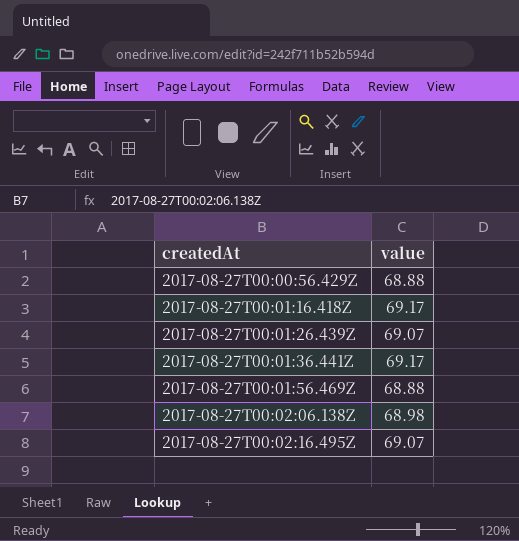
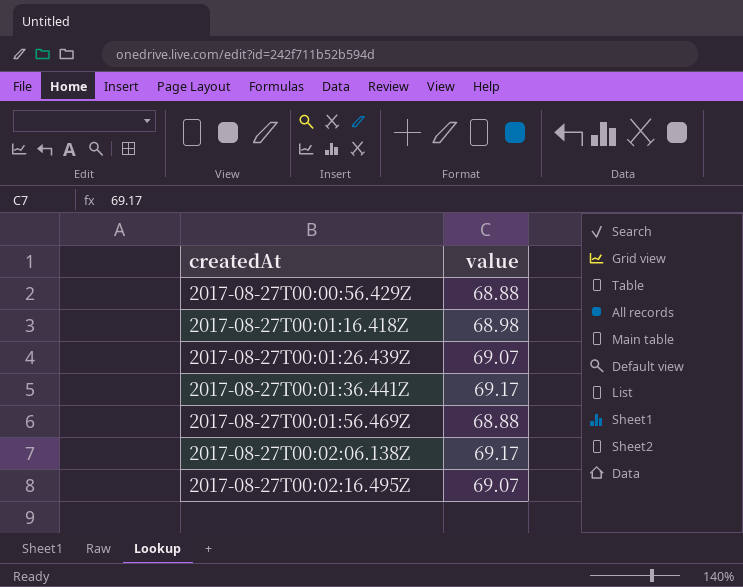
2017-08-27T00:01:16.418Z | value: 69.17 -> 68.98
2017-08-27T00:02:06.138Z | value: 68.98 -> 69.17

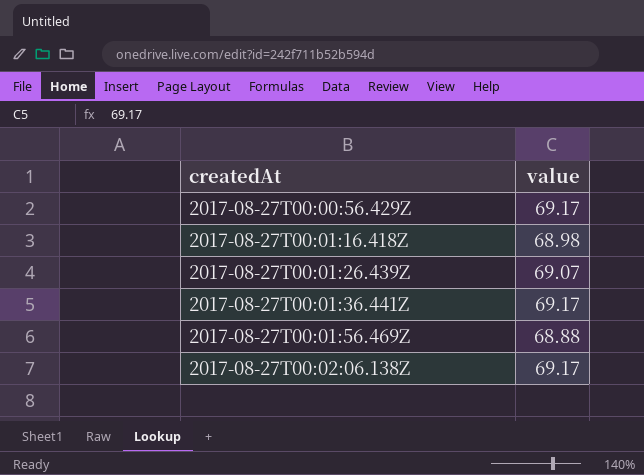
row 2017-08-27T00:02:16.495Z: 69.07 -> none
2017-08-27T00:00:56.429Z | value: 68.88 -> 69.17

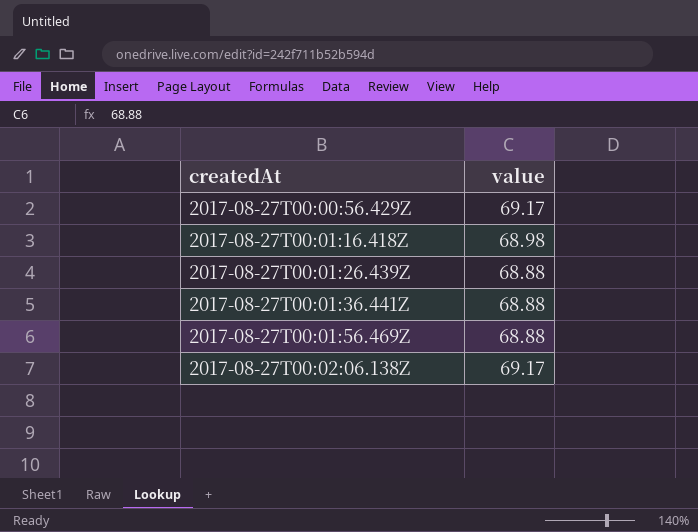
2017-08-27T00:01:26.439Z | value: 69.07 -> 68.88
2017-08-27T00:01:36.441Z | value: 69.17 -> 68.88

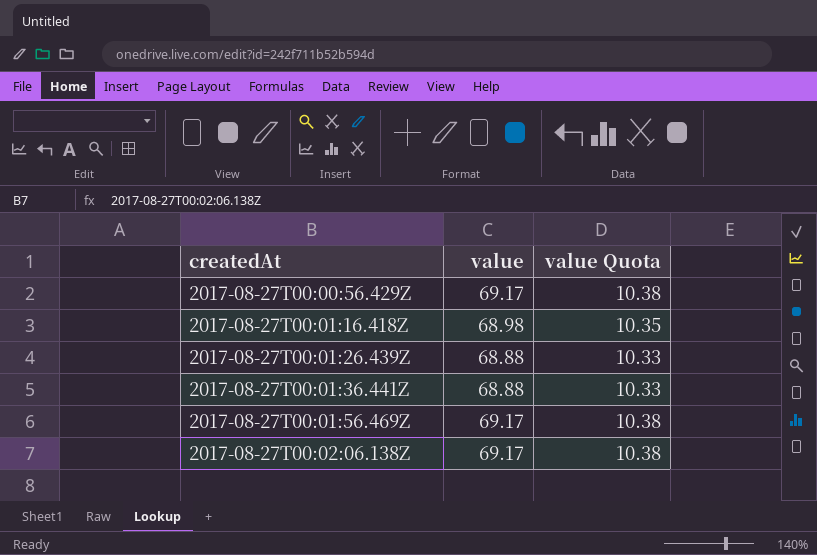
column value Quota | formula: none -> [value] * 0.15
2017-08-27T00:01:56.469Z | value: 68.88 -> 69.17

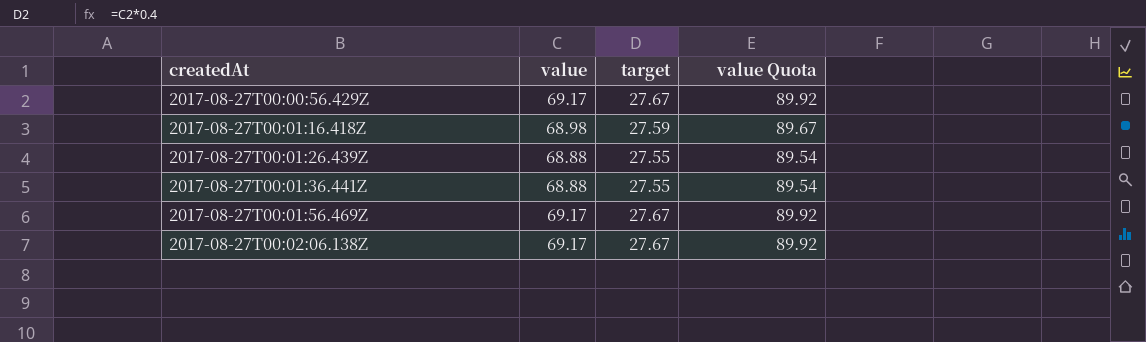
column target | formula: none -> [value] * 0.4
column value Quota | formula: [value] * 0.15 -> [value] * 1.3

